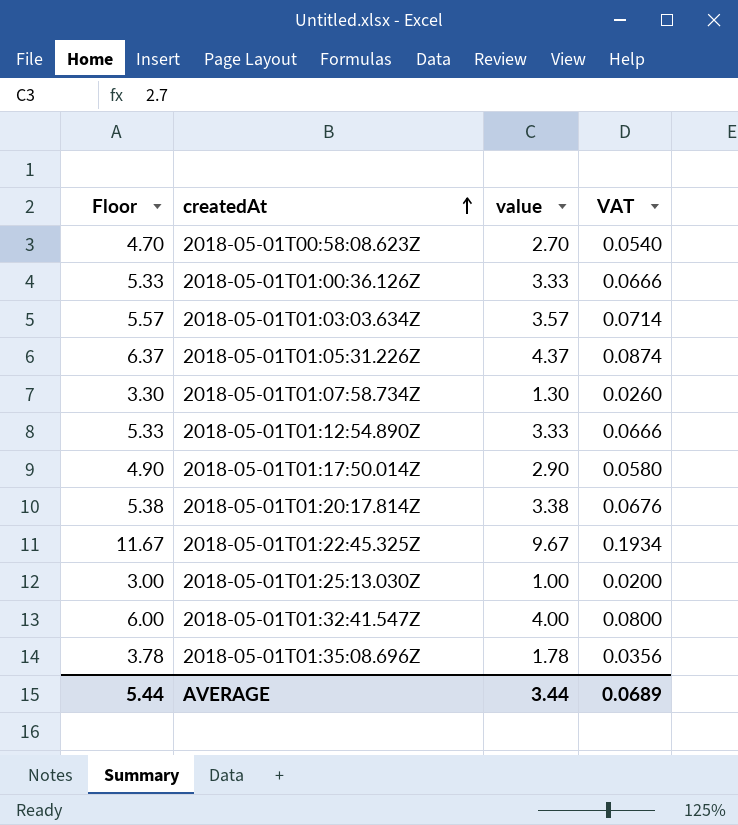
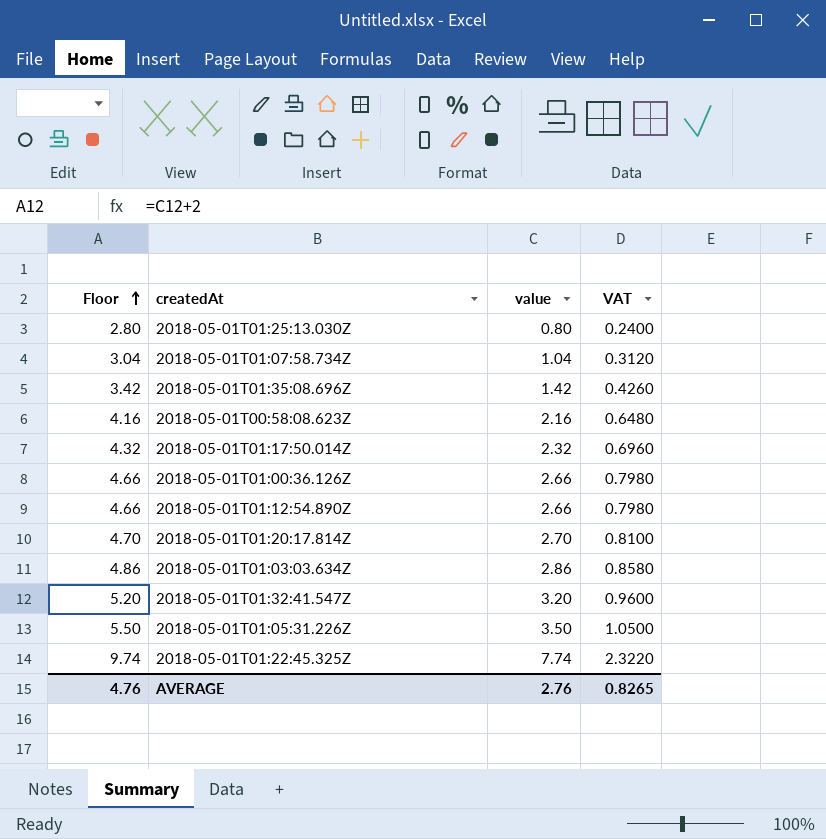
row order: createdAt ascending -> Floor ascending
column VAT | formula: [value] * 0.02 -> [value] * 0.3
2018-05-01T01:25:13.030Z | Floor: 3.00 -> 2.80
2018-05-01T01:25:13.030Z | value: 1.00 -> 0.80
2018-05-01T01:07:58.734Z | Floor: 3.30 -> 3.04
2018-05-01T01:07:58.734Z | value: 1.30 -> 1.04
2018-05-01T01:35:08.696Z | Floor: 3.78 -> 3.42
2018-05-01T01:35:08.696Z | value: 1.78 -> 1.42
2018-05-01T00:58:08.623Z | Floor: 4.70 -> 4.16
2018-05-01T00:58:08.623Z | value: 2.70 -> 2.16
2018-05-01T01:17:50.014Z | Floor: 4.90 -> 4.32
2018-05-01T01:17:50.014Z | value: 2.90 -> 2.32
2018-05-01T01:00:36.126Z | Floor: 5.33 -> 4.66
2018-05-01T01:00:36.126Z | value: 3.33 -> 2.66
2018-05-01T01:12:54.890Z | Floor: 5.33 -> 4.66
2018-05-01T01:12:54.890Z | value: 3.33 -> 2.66
2018-05-01T01:20:17.814Z | Floor: 5.38 -> 4.70
2018-05-01T01:20:17.814Z | value: 3.38 -> 2.70
2018-05-01T01:03:03.634Z | Floor: 5.57 -> 4.86
2018-05-01T01:03:03.634Z | value: 3.57 -> 2.86
2018-05-01T01:32:41.547Z | Floor: 6.00 -> 5.20
2018-05-01T01:32:41.547Z | value: 4.00 -> 3.20
2018-05-01T01:05:31.226Z | Floor: 6.37 -> 5.50
2018-05-01T01:05:31.226Z | value: 4.37 -> 3.50
2018-05-01T01:22:45.325Z | Floor: 11.67 -> 9.74
2018-05-01T01:22:45.325Z | value: 9.67 -> 7.74
AVERAGE | Floor: 5.44 -> 4.76
AVERAGE | value: 3.44 -> 2.76
AVERAGE | VAT: 0.0689 -> 0.8265

